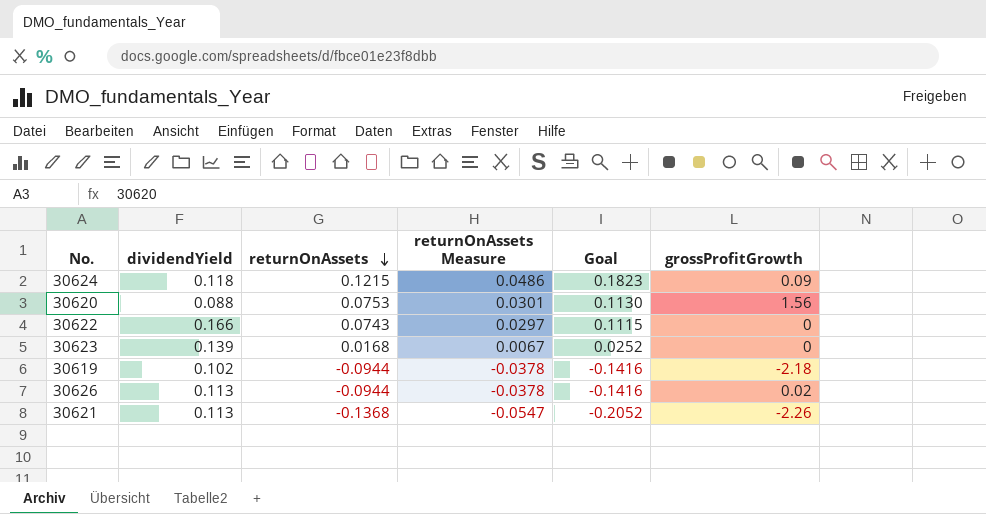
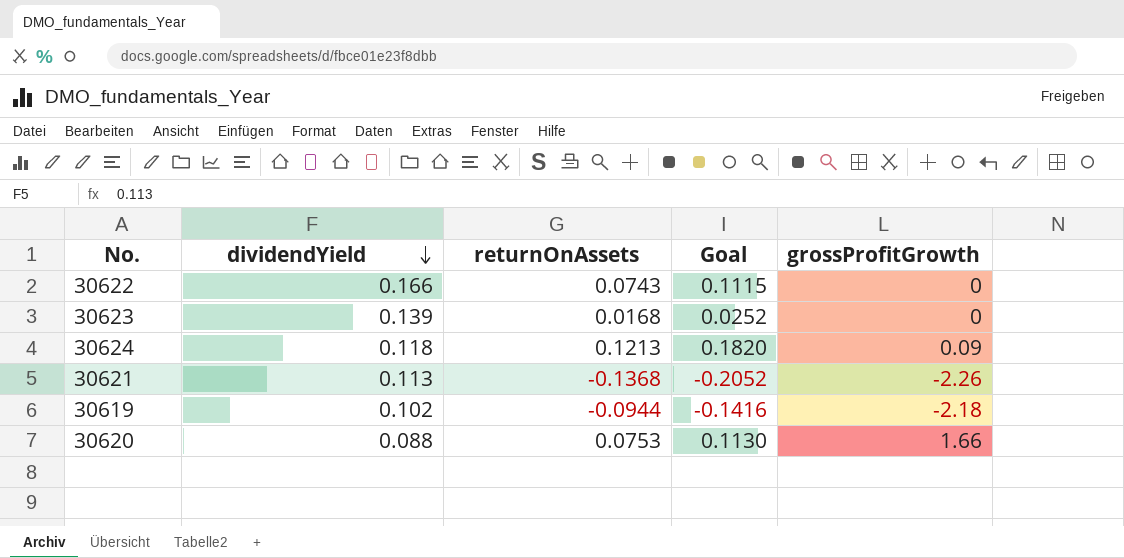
row order: returnOnAssets descending -> dividendYield descending
column returnOnAssets Measure | formula: [returnOnAssets] * 0.4 -> none
row 30626: 0.113 | -0.0944 | -0.0378 | -0.1416 | 0.02 -> none
30624 | returnOnAssets: 0.1215 -> 0.1213
30624 | Goal: 0.1823 -> 0.1820
30620 | grossProfitGrowth: 1.56 -> 1.66

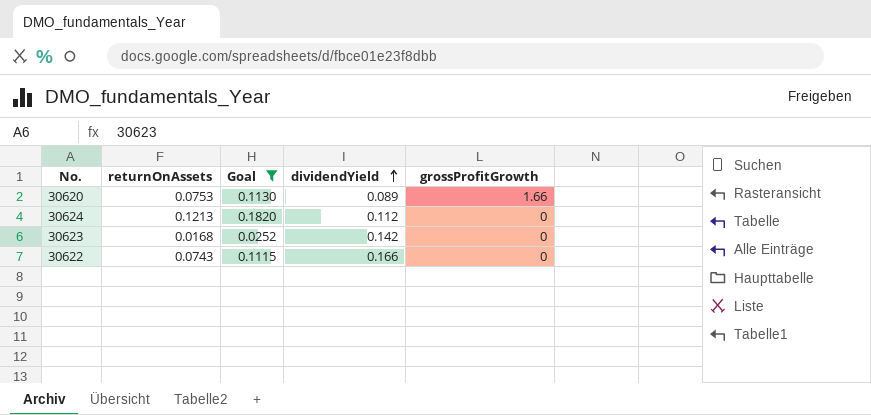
filter: none -> Goal >= 0.0252
row order: dividendYield descending -> dividendYield ascending
column dividendYield | position: 2 -> 4
30620 | dividendYield: 0.088 -> 0.089
30624 | dividendYield: 0.118 -> 0.112
30624 | grossProfitGrowth: 0.09 -> 0
30623 | dividendYield: 0.139 -> 0.142

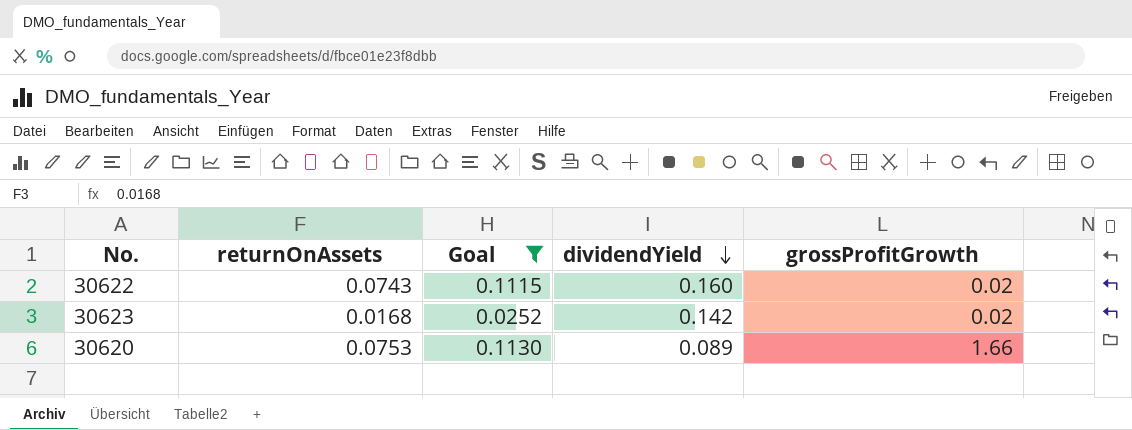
row order: dividendYield ascending -> dividendYield descending
row 30624: 0.1213 | 0.1820 | 0.112 | 0 -> none
30622 | dividendYield: 0.166 -> 0.160
30622 | grossProfitGrowth: 0 -> 0.02
30623 | grossProfitGrowth: 0 -> 0.02

